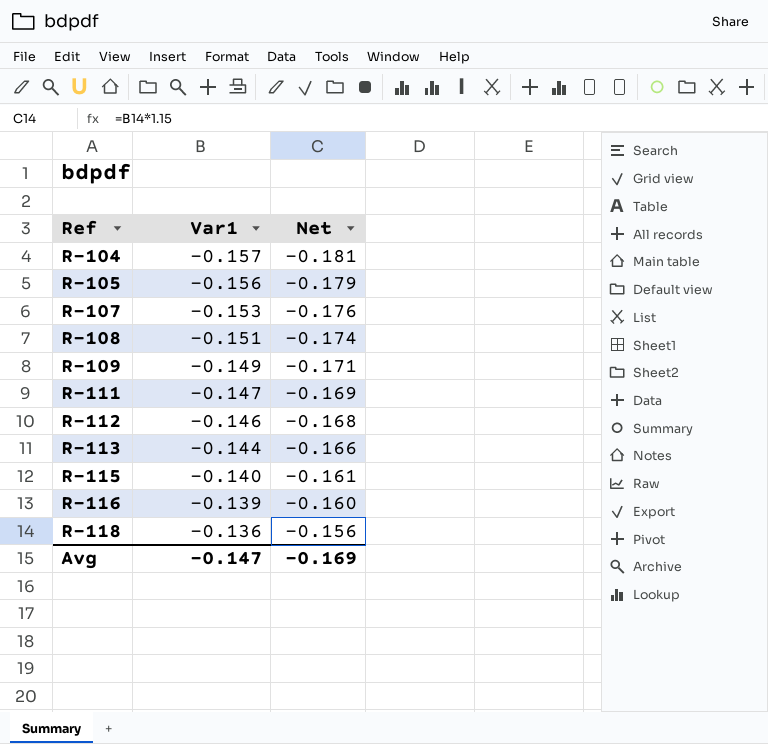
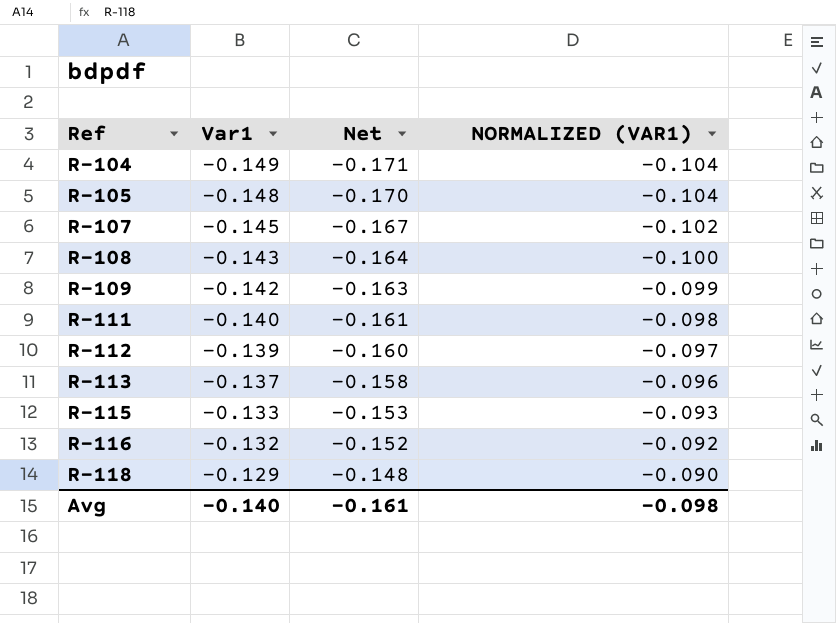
column NORMALIZED (VAR1) | formula: none -> [Var1] * 0.7
R-104 | Var1: -0.157 -> -0.149
R-104 | Net: -0.181 -> -0.171
R-105 | Var1: -0.156 -> -0.148
R-105 | Net: -0.179 -> -0.170
R-107 | Var1: -0.153 -> -0.145
R-107 | Net: -0.176 -> -0.167
R-108 | Var1: -0.151 -> -0.143
R-108 | Net: -0.174 -> -0.164
R-109 | Var1: -0.149 -> -0.142
R-109 | Net: -0.171 -> -0.163
R-111 | Var1: -0.147 -> -0.140
R-111 | Net: -0.169 -> -0.161
R-112 | Var1: -0.146 -> -0.139
R-112 | Net: -0.168 -> -0.160
R-113 | Var1: -0.144 -> -0.137
R-113 | Net: -0.166 -> -0.158
R-115 | Var1: -0.140 -> -0.133
R-115 | Net: -0.161 -> -0.153
R-116 | Var1: -0.139 -> -0.132
R-116 | Net: -0.160 -> -0.152
R-118 | Var1: -0.136 -> -0.129
R-118 | Net: -0.156 -> -0.148
Avg | Var1: -0.147 -> -0.140
Avg | Net: -0.169 -> -0.161

